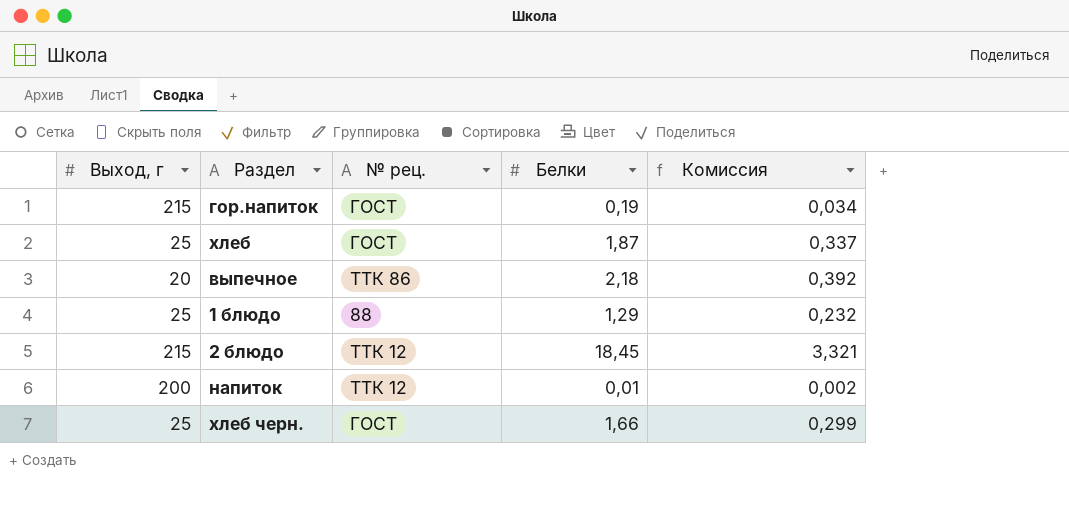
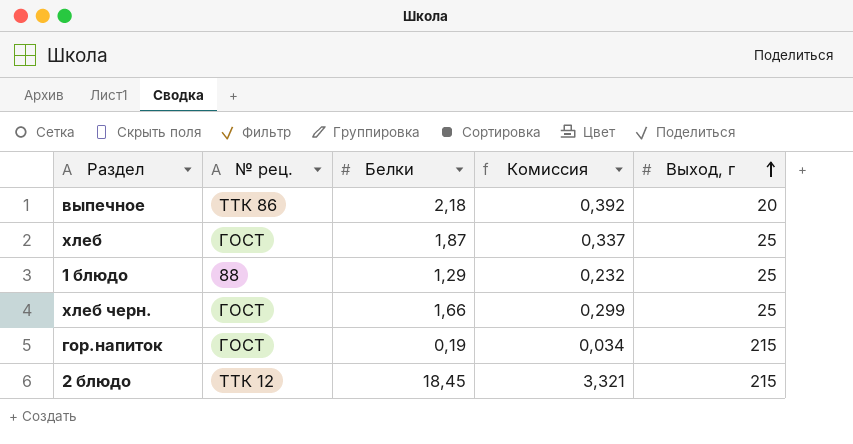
row order: none -> Выход, г ascending
column Выход, г | position: 1 -> 5
row напиток: 200 | ТТК 12 | 0,01 | 0,002 -> none

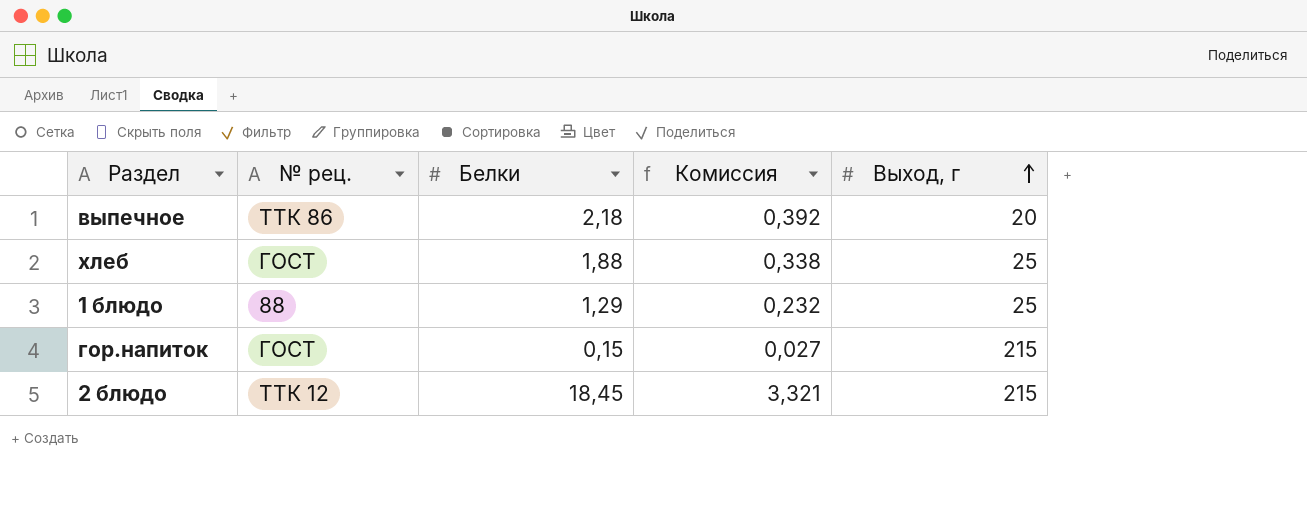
row хлеб черн.: ГОСТ | 1,66 | 0,299 | 25 -> none
хлеб | Белки: 1,87 -> 1,88
хлеб | Комиссия: 0,337 -> 0,338
гор.напиток | Белки: 0,19 -> 0,15
гор.напиток | Комиссия: 0,034 -> 0,027

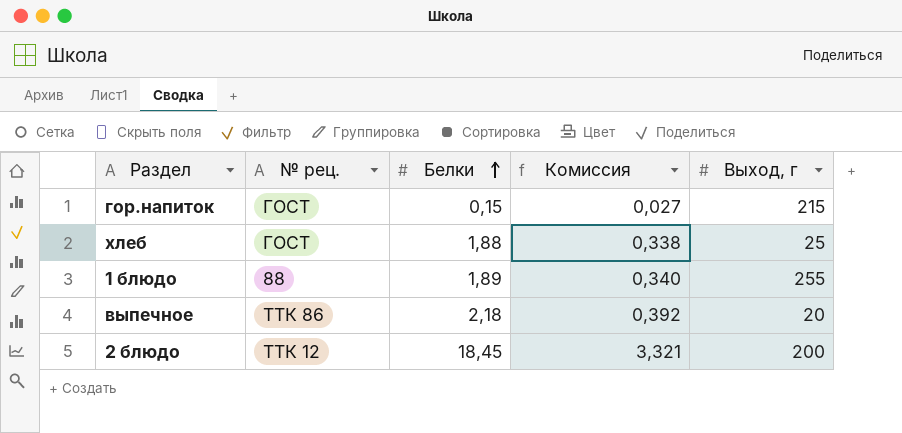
row order: Выход, г ascending -> Белки ascending
1 блюдо | Белки: 1,29 -> 1,89
1 блюдо | Комиссия: 0,232 -> 0,340
1 блюдо | Выход, г: 25 -> 255
2 блюдо | Выход, г: 215 -> 200

